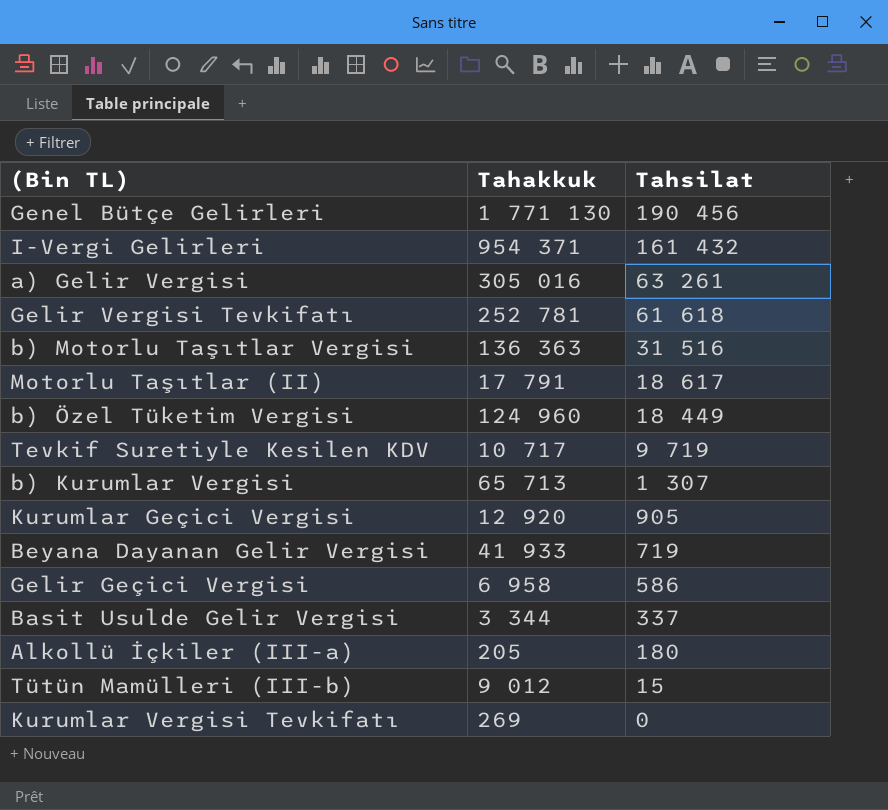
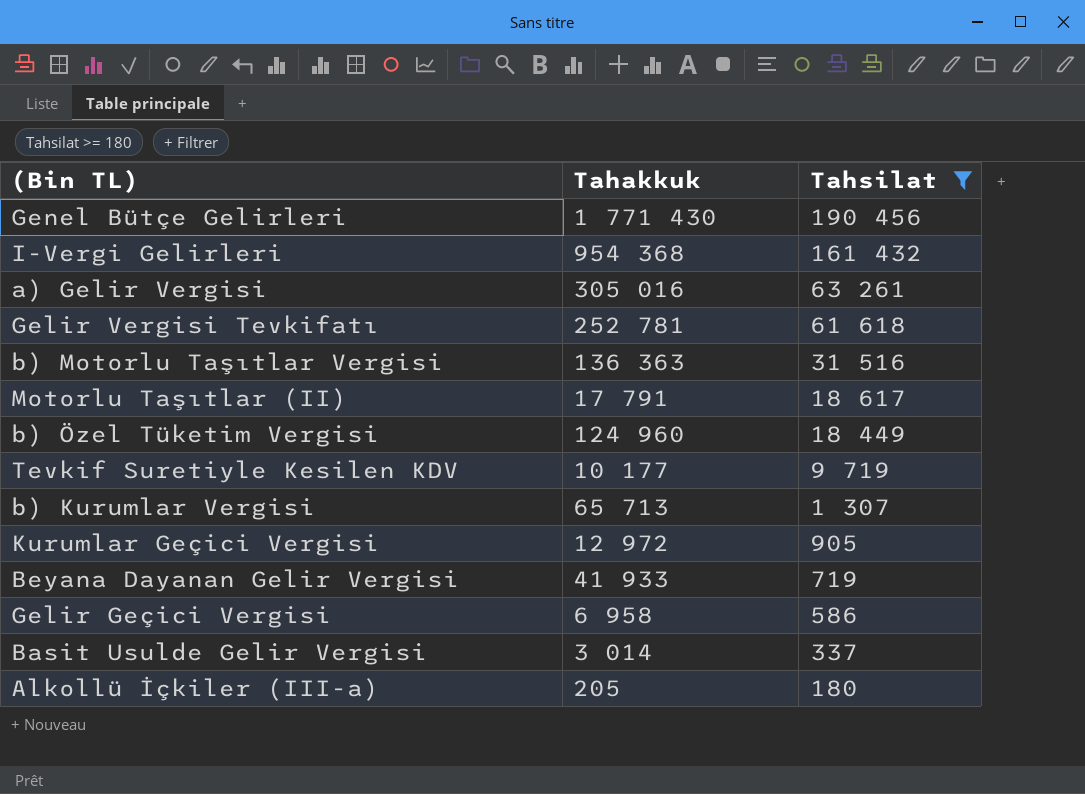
filter: none -> Tahsilat >= 180
Genel Bütçe Gelirleri | Tahakkuk: 1 771 130 -> 1 771 430
I-Vergi Gelirleri | Tahakkuk: 954 371 -> 954 368
Tevkif Suretiyle Kesilen KDV | Tahakkuk: 10 717 -> 10 177
Kurumlar Geçici Vergisi | Tahakkuk: 12 920 -> 12 972
Basit Usulde Gelir Vergisi | Tahakkuk: 3 344 -> 3 014

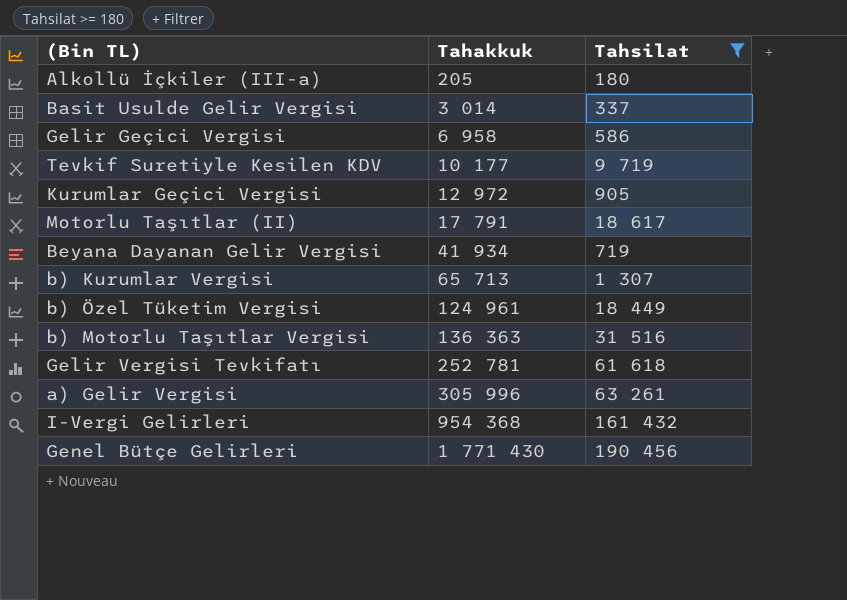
row order: Tahsilat descending -> Tahakkuk ascending
Beyana Dayanan Gelir Vergisi | Tahakkuk: 41 933 -> 41 934
b) Özel Tüketim Vergisi | Tahakkuk: 124 960 -> 124 961
a) Gelir Vergisi | Tahakkuk: 305 016 -> 305 996

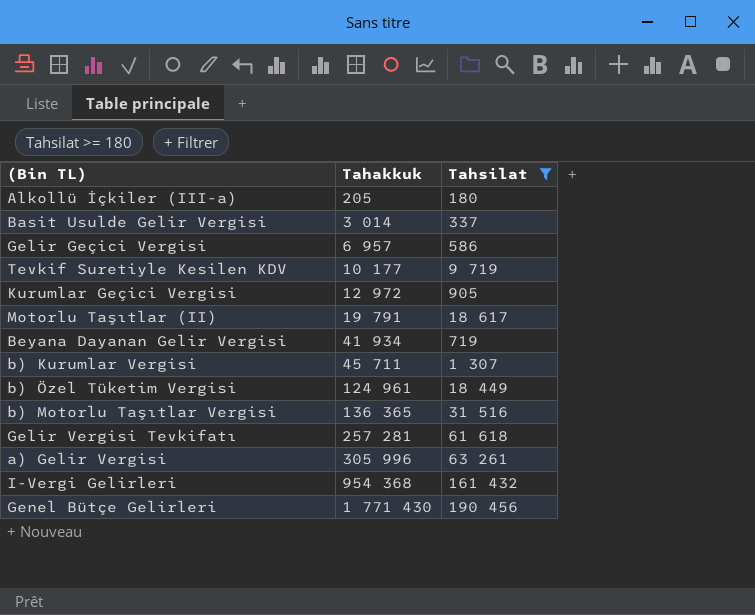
Gelir Geçici Vergisi | Tahakkuk: 6 958 -> 6 957
Motorlu Taşıtlar (II) | Tahakkuk: 17 791 -> 19 791
b) Kurumlar Vergisi | Tahakkuk: 65 713 -> 45 711
b) Motorlu Taşıtlar Vergisi | Tahakkuk: 136 363 -> 136 365
Gelir Vergisi Tevkifatı | Tahakkuk: 252 781 -> 257 281

